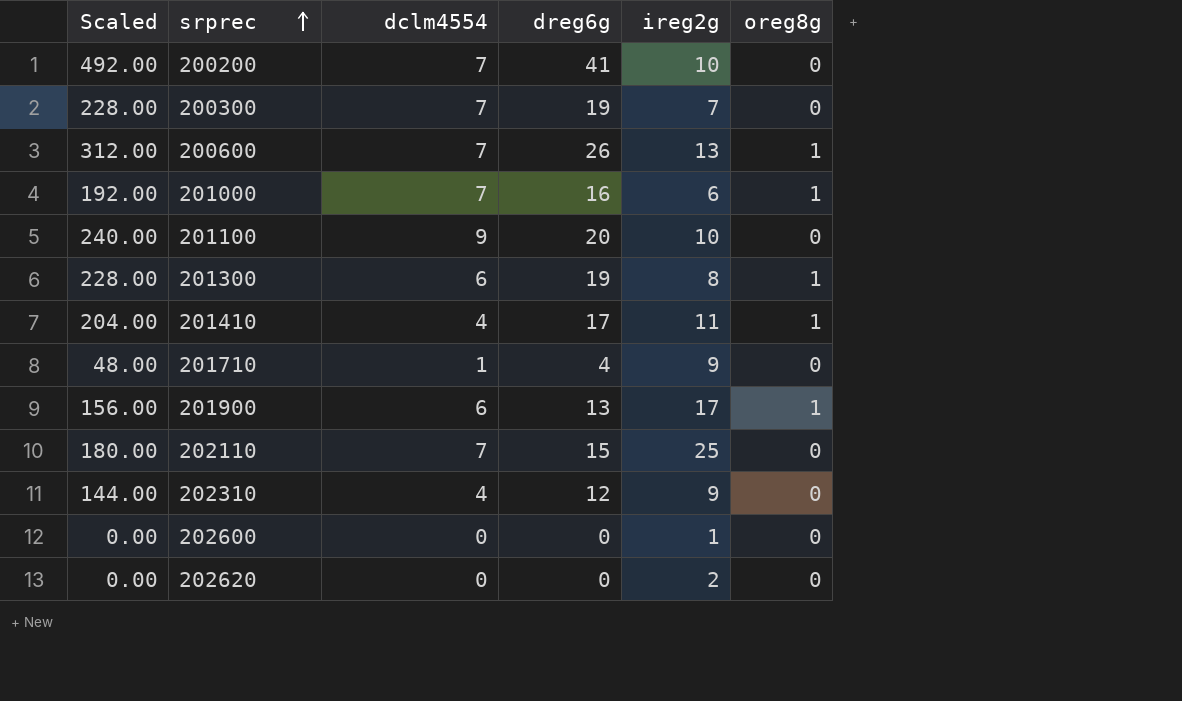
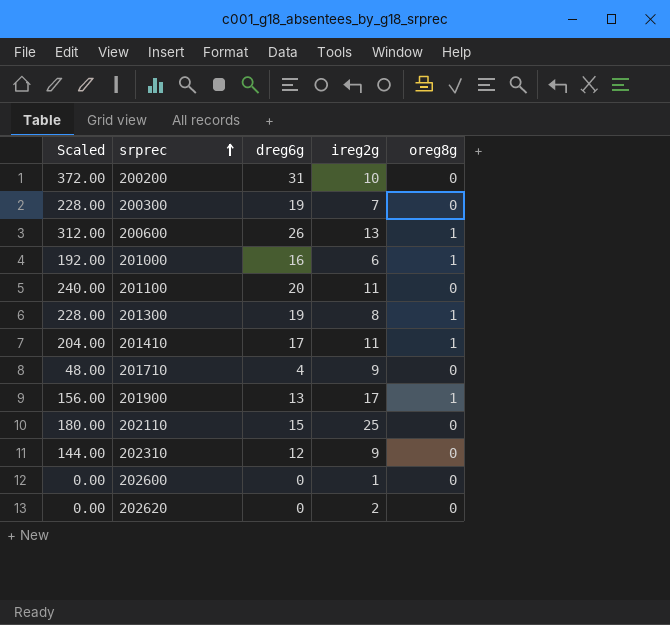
column dclm4554 | position: 3 -> none
200200 | Scaled: 492.00 -> 372.00
200200 | dreg6g: 41 -> 31
201100 | ireg2g: 10 -> 11

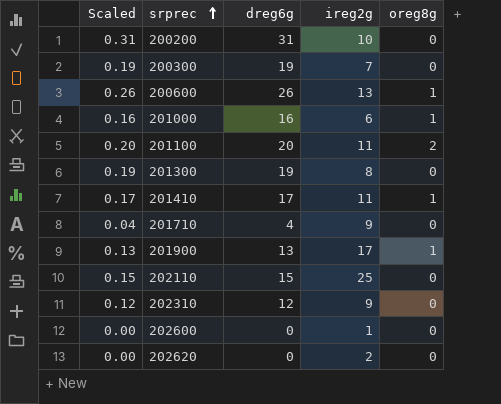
column Scaled | formula: [dreg6g] * 12 -> [dreg6g] * 0.01
201100 | oreg8g: 0 -> 2
201300 | oreg8g: 1 -> 0

